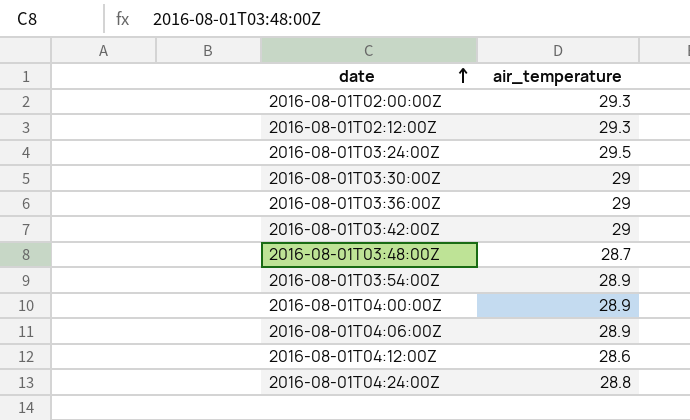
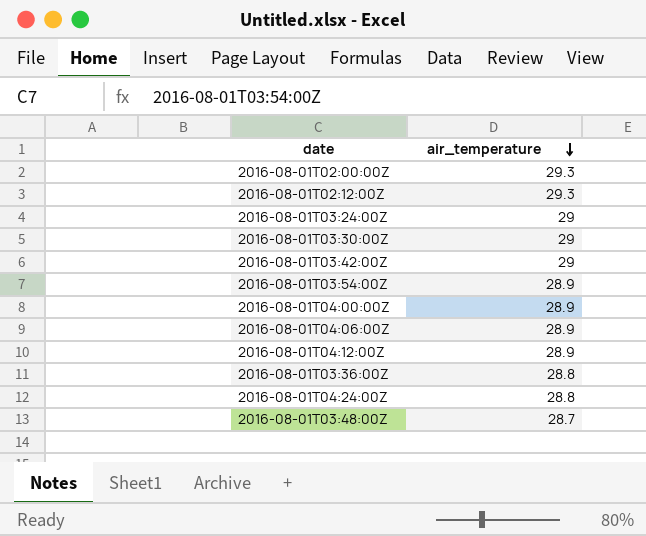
row order: date ascending -> air_temperature descending
2016-08-01T03:24:00Z | air_temperature: 29.5 -> 29
2016-08-01T04:12:00Z | air_temperature: 28.6 -> 28.9
2016-08-01T03:36:00Z | air_temperature: 29 -> 28.8

